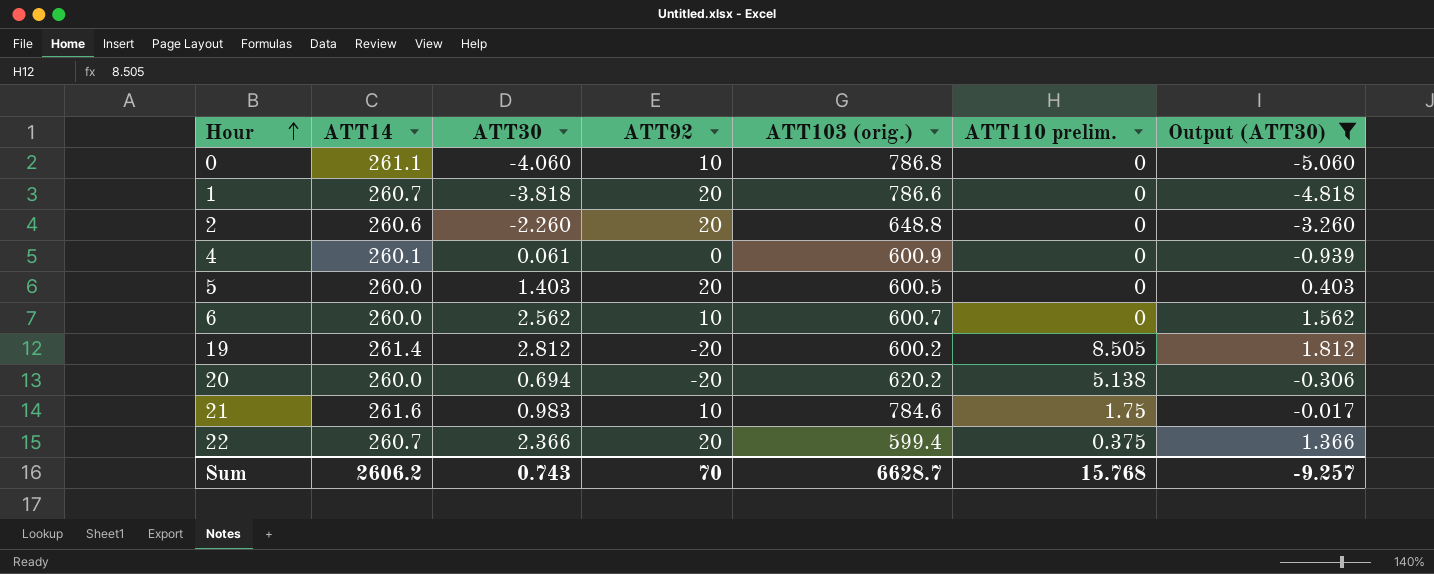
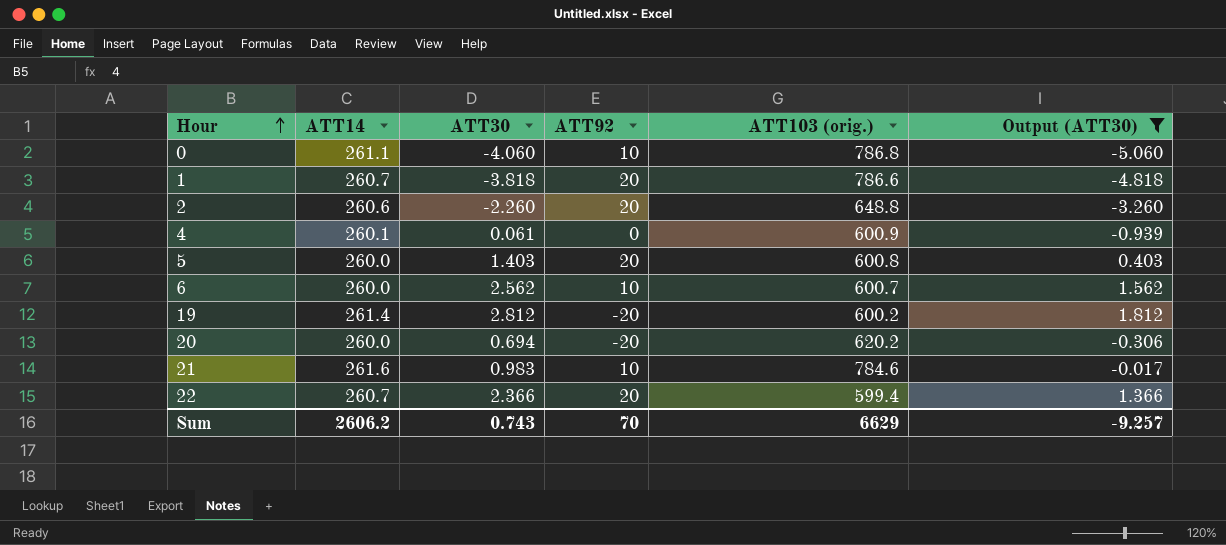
column ATT110 prelim. | position: 6 -> none
5 | ATT103 (orig.): 600.5 -> 600.8
Sum | ATT103 (orig.): 6628.7 -> 6629

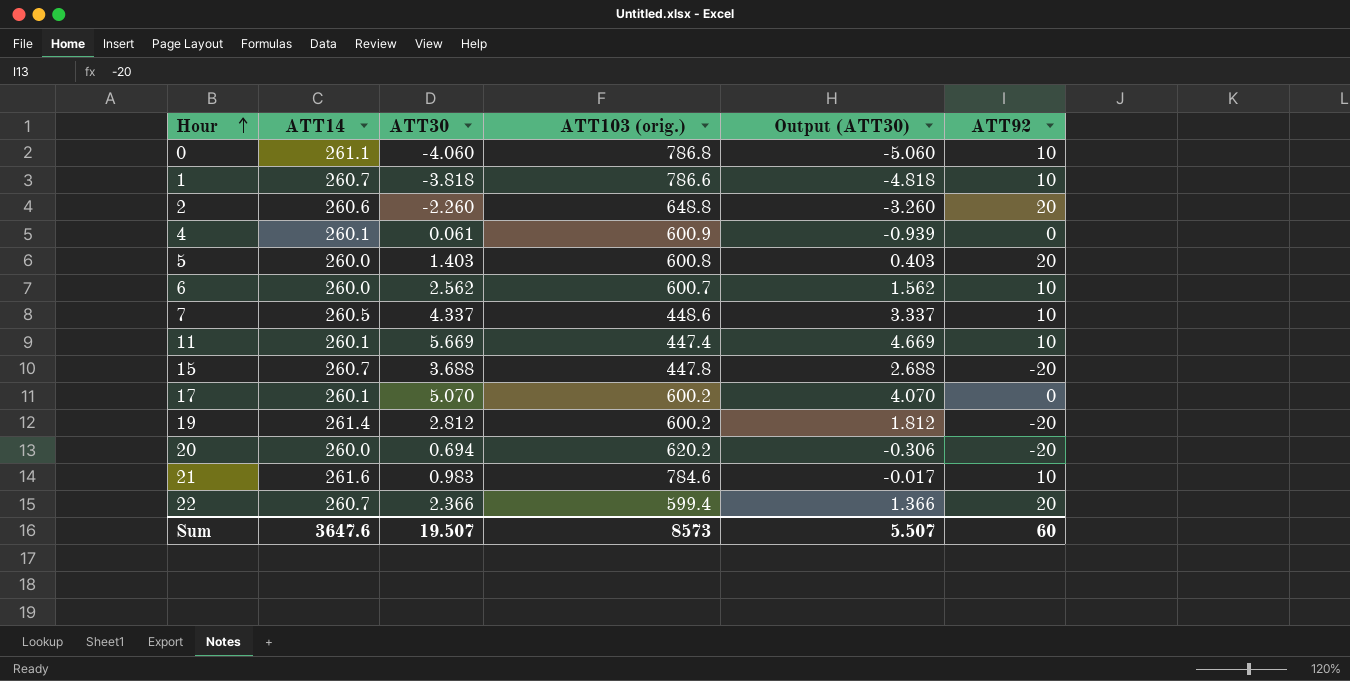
filter: Output (ATT30) <= 1.812 -> none
column ATT92 | position: 4 -> 6
1 | ATT92: 20 -> 10
Sum | ATT14: 2606.2 -> 3647.6
Sum | ATT30: 0.743 -> 19.507
Sum | ATT103 (orig.): 6629 -> 8573
Sum | Output (ATT30): -9.257 -> 5.507
Sum | ATT92: 70 -> 60

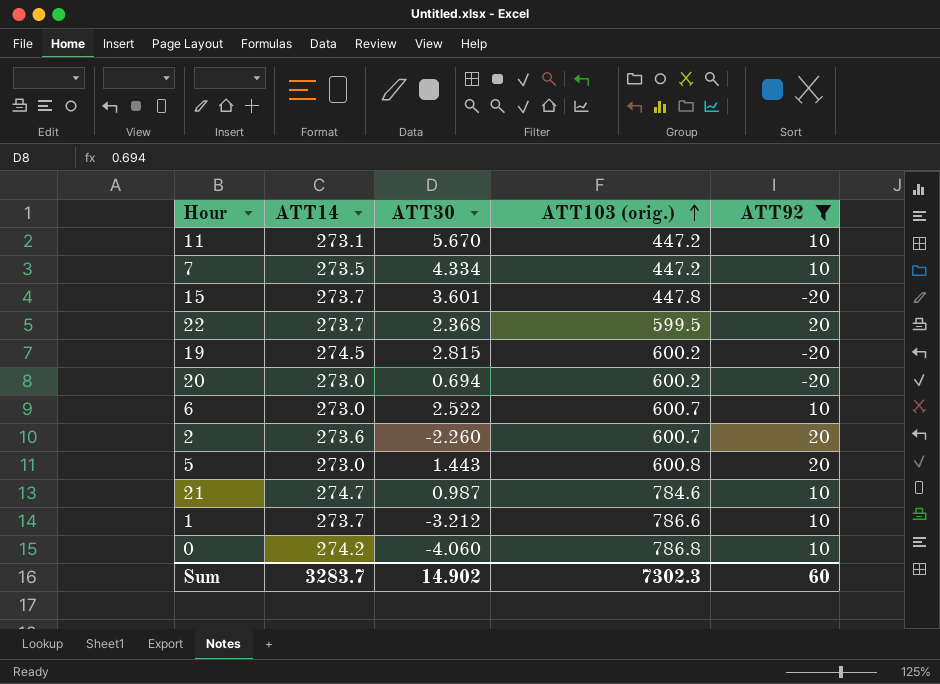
filter: none -> ATT92 != 0
row order: Hour ascending -> ATT103 (orig.) ascending
column Output (ATT30) | formula: [ATT30] - 1 -> none
11 | ATT14: 260.1 -> 273.1
11 | ATT30: 5.669 -> 5.670
11 | ATT103 (orig.): 447.4 -> 447.2
7 | ATT14: 260.5 -> 273.5
7 | ATT30: 4.337 -> 4.334
7 | ATT103 (orig.): 448.6 -> 447.2
15 | ATT14: 260.7 -> 273.7
15 | ATT30: 3.688 -> 3.601
22 | ATT14: 260.7 -> 273.7
22 | ATT30: 2.366 -> 2.368
22 | ATT103 (orig.): 599.4 -> 599.5
19 | ATT14: 261.4 -> 274.5
19 | ATT30: 2.812 -> 2.815
20 | ATT14: 260.0 -> 273.0
20 | ATT103 (orig.): 620.2 -> 600.2
6 | ATT14: 260.0 -> 273.0
6 | ATT30: 2.562 -> 2.522
2 | ATT14: 260.6 -> 273.6
2 | ATT103 (orig.): 648.8 -> 600.7
5 | ATT14: 260.0 -> 273.0
5 | ATT30: 1.403 -> 1.443
21 | ATT14: 261.6 -> 274.7
21 | ATT30: 0.983 -> 0.987
1 | ATT14: 260.7 -> 273.7
1 | ATT30: -3.818 -> -3.212
0 | ATT14: 261.1 -> 274.2
Sum | ATT14: 3647.6 -> 3283.7
Sum | ATT30: 19.507 -> 14.902
Sum | ATT103 (orig.): 8573 -> 7302.3

